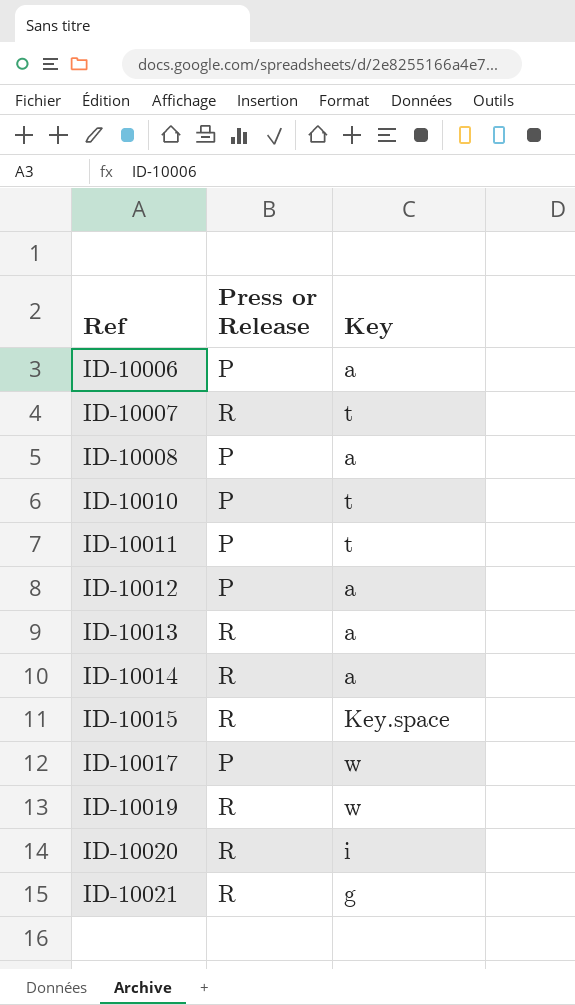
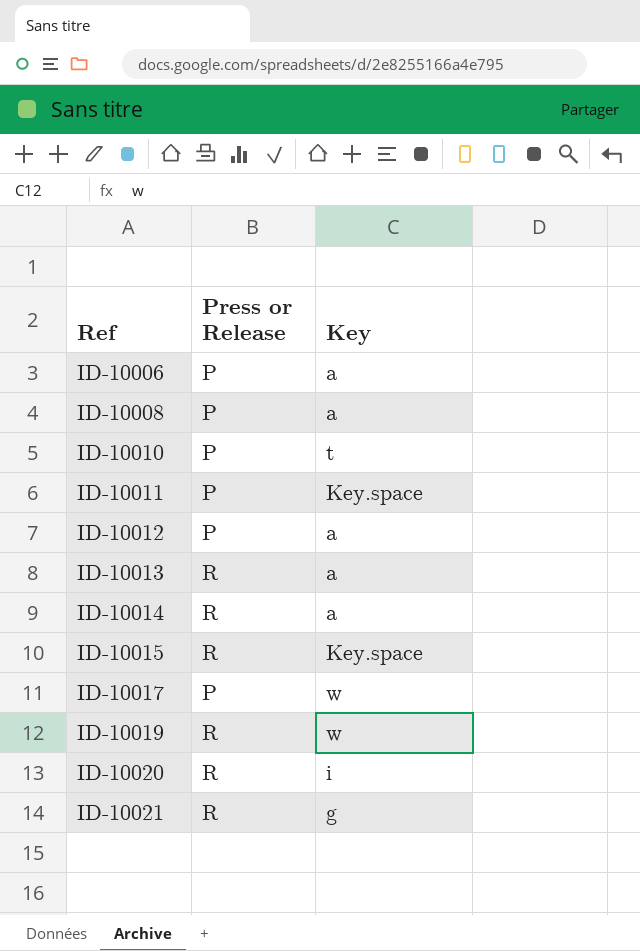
row ID-10007: R | t -> none
ID-10011 | Key: t -> Key.space

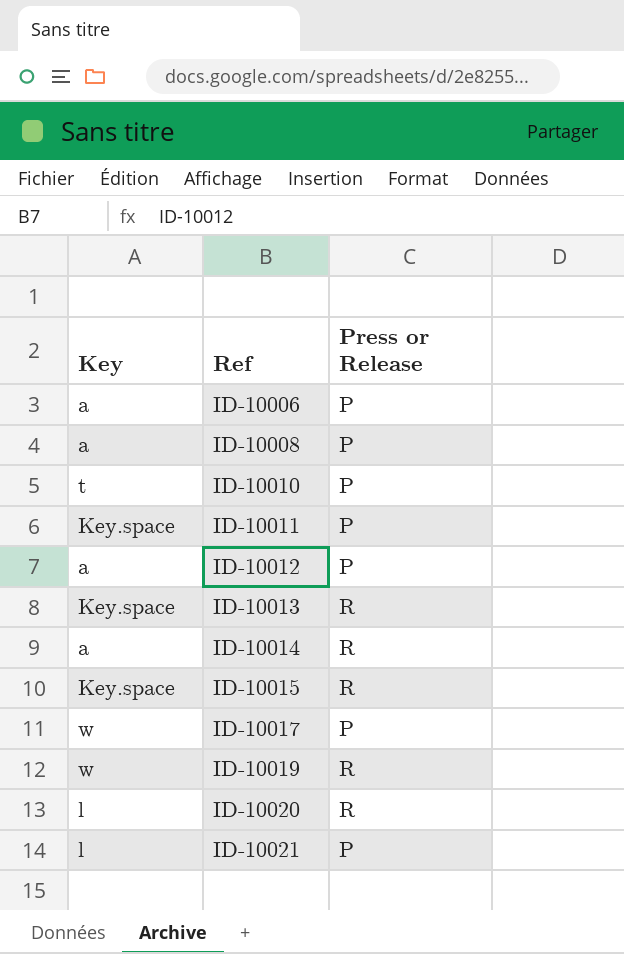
column Key | position: 3 -> 1
ID-10013 | Key: a -> Key.space
ID-10020 | Key: i -> l
ID-10021 | Key: g -> l
ID-10021 | Press or Release: R -> P

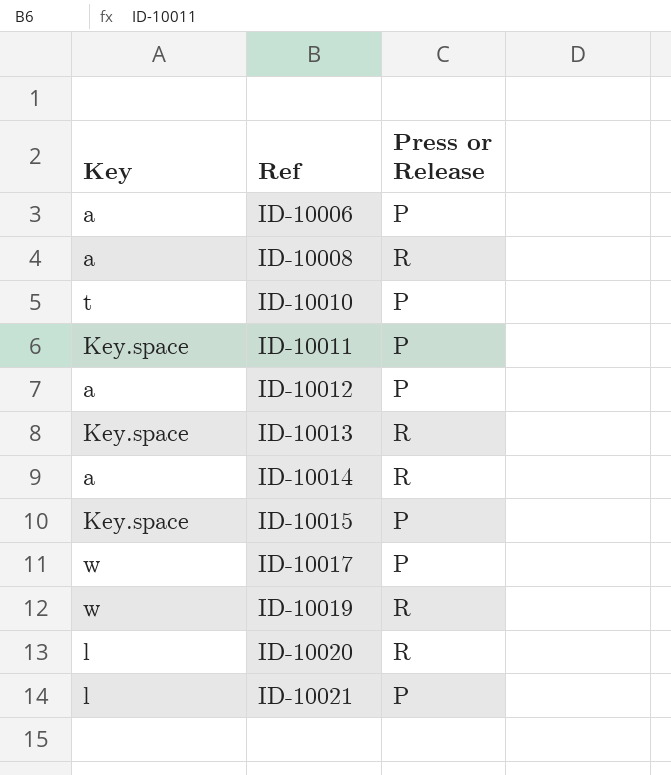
ID-10008 | Press or Release: P -> R
ID-10015 | Press or Release: R -> P

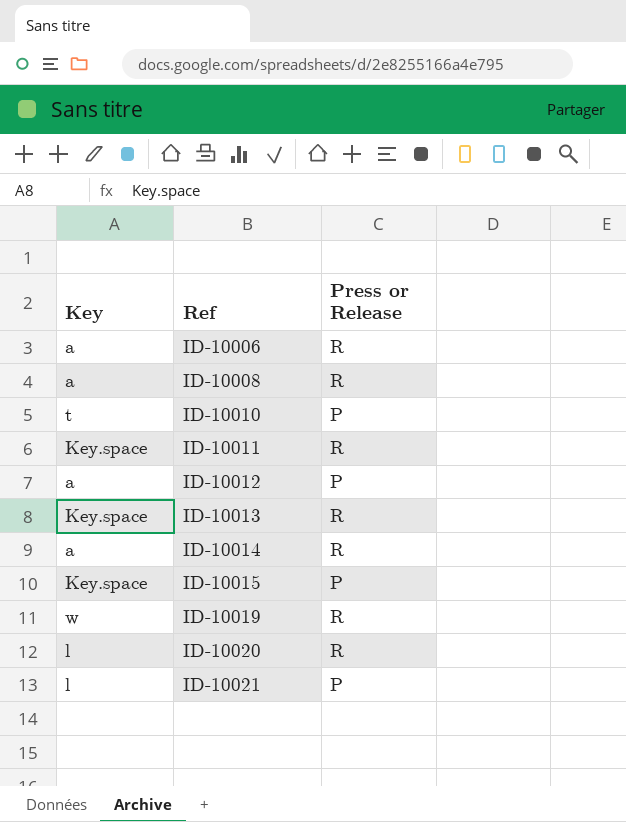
row ID-10017: w | P -> none
ID-10006 | Press or Release: P -> R
ID-10011 | Press or Release: P -> R

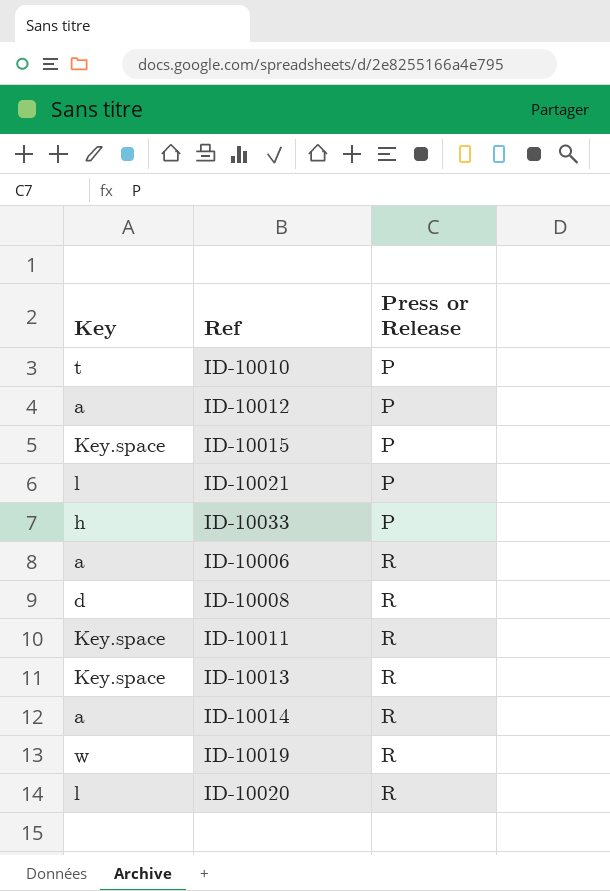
row order: Ref ascending -> Press or Release ascending
row ID-10033: none -> h | P
ID-10008 | Key: a -> d

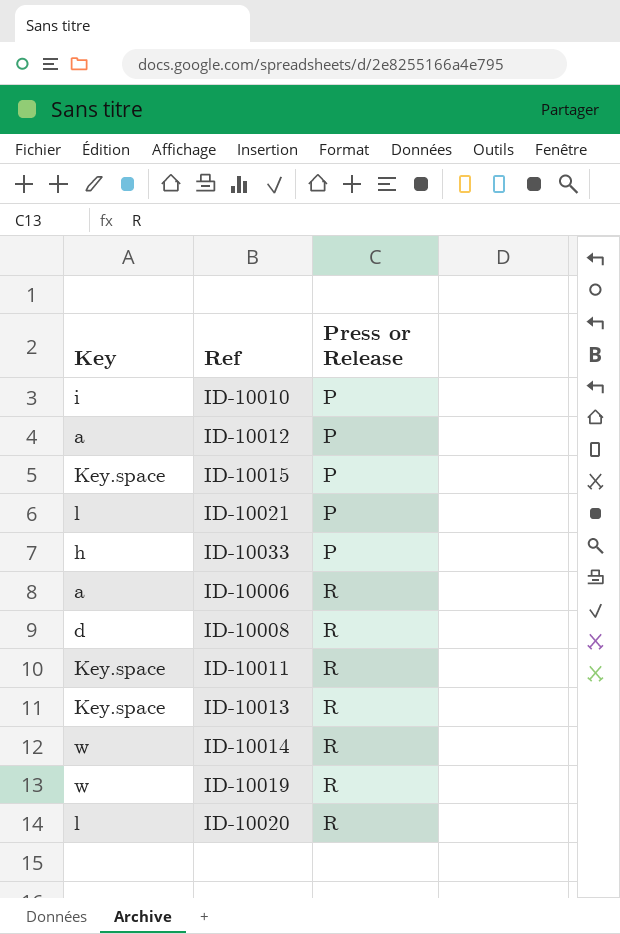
ID-10010 | Key: t -> i
ID-10014 | Key: a -> w

